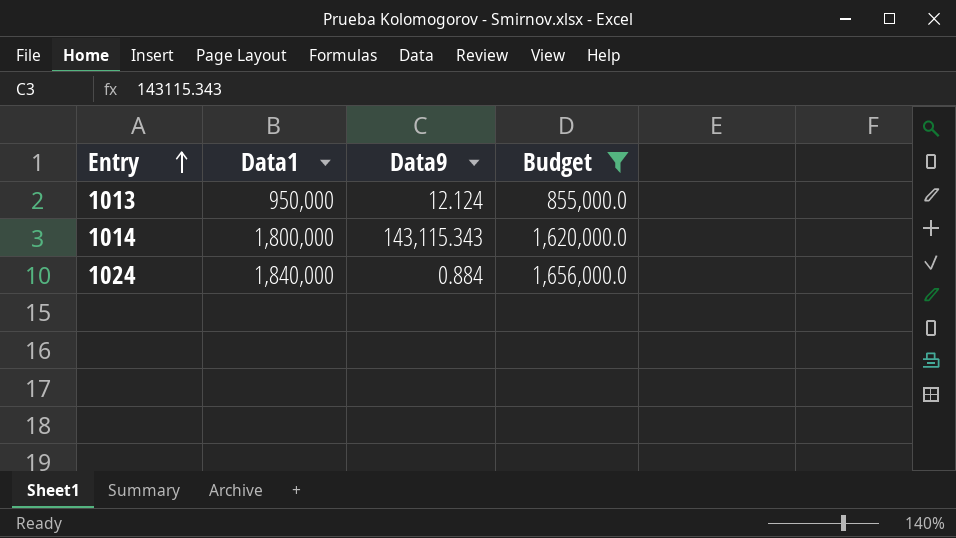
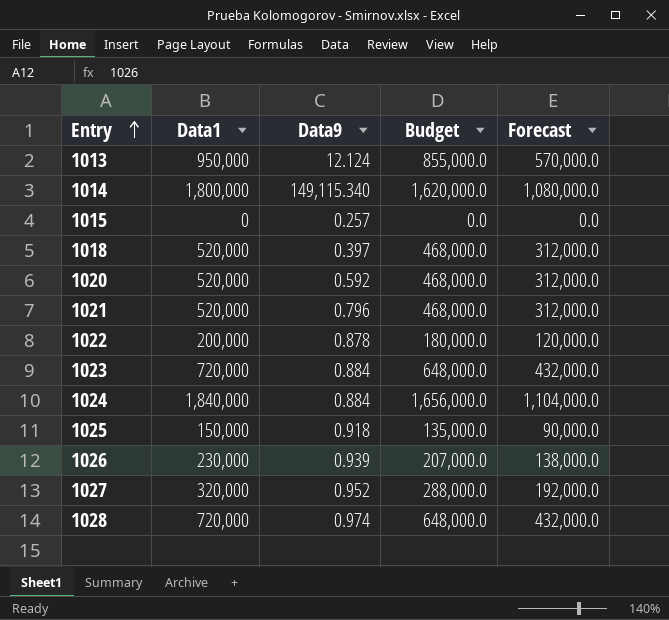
filter: Budget >= 855,000.0 -> none
column Forecast | formula: none -> [Data1] * 0.6
1014 | Data9: 143,115.343 -> 149,115.340

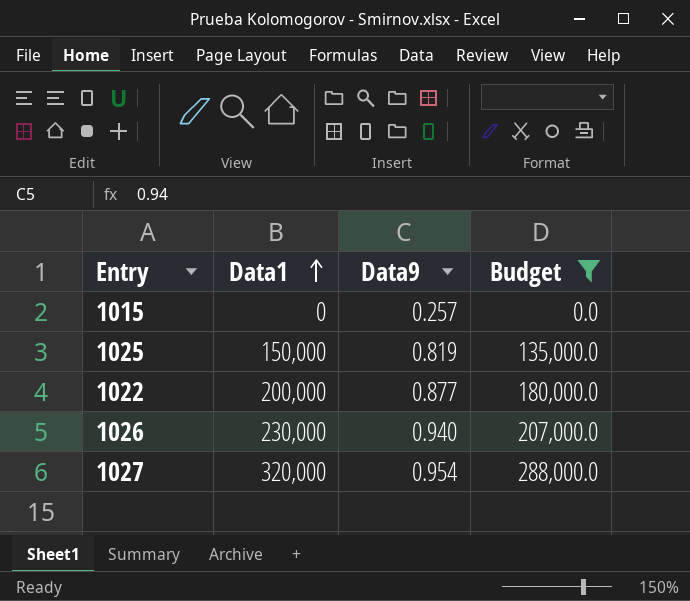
filter: none -> Budget <= 288,000.0
row order: Entry ascending -> Data1 ascending
column Forecast | formula: [Data1] * 0.6 -> none
1025 | Data9: 0.918 -> 0.819
1022 | Data9: 0.878 -> 0.877
1026 | Data9: 0.939 -> 0.940
1027 | Data9: 0.952 -> 0.954

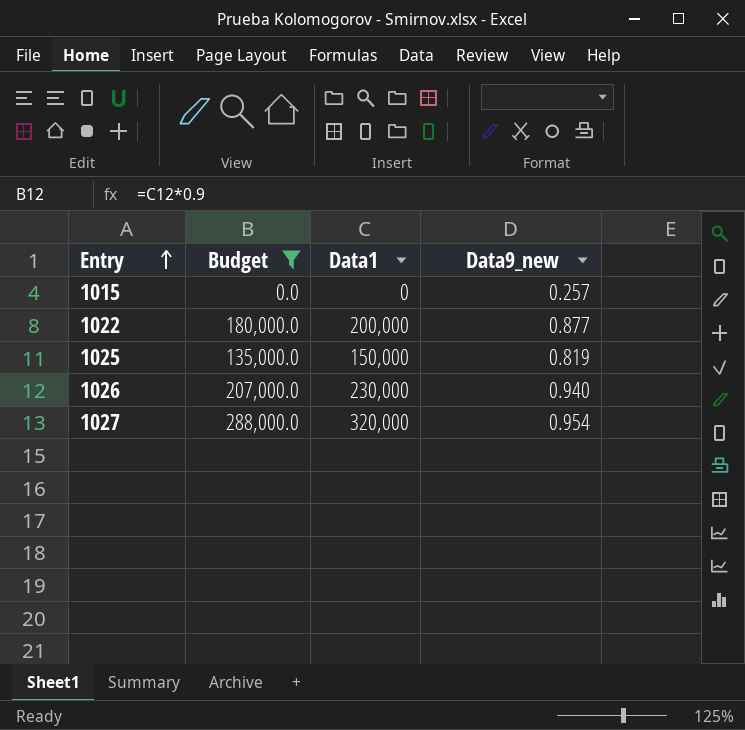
row order: Data1 ascending -> Entry ascending
column Budget | position: 4 -> 2
column name: Data9 -> Data9_new

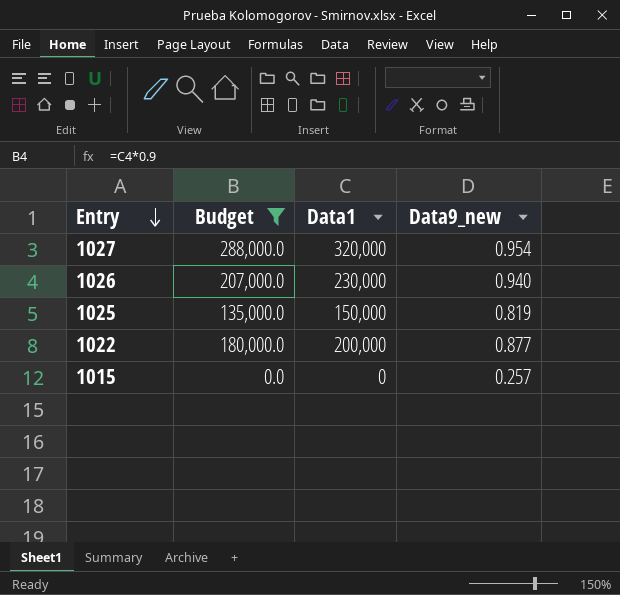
row order: Entry ascending -> Entry descending

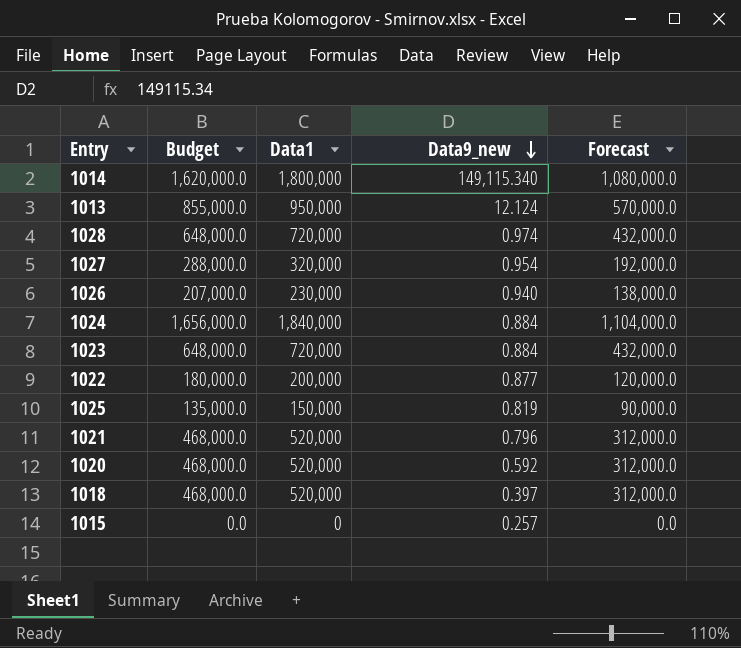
filter: Budget <= 288,000.0 -> none
row order: Entry descending -> Data9_new descending
column Forecast | formula: none -> [Data1] * 0.6

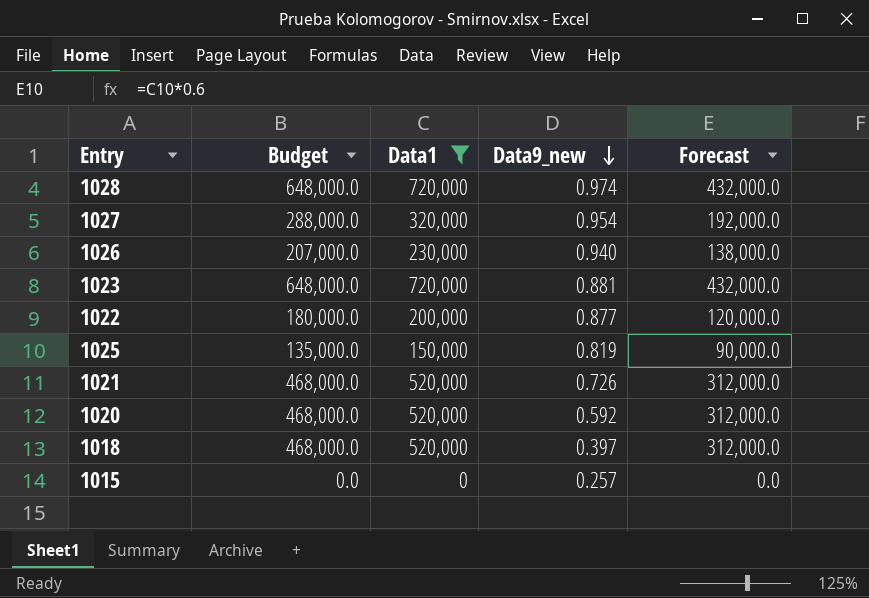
filter: none -> Data1 <= 720,000
1023 | Data9_new: 0.884 -> 0.881
1021 | Data9_new: 0.796 -> 0.726

